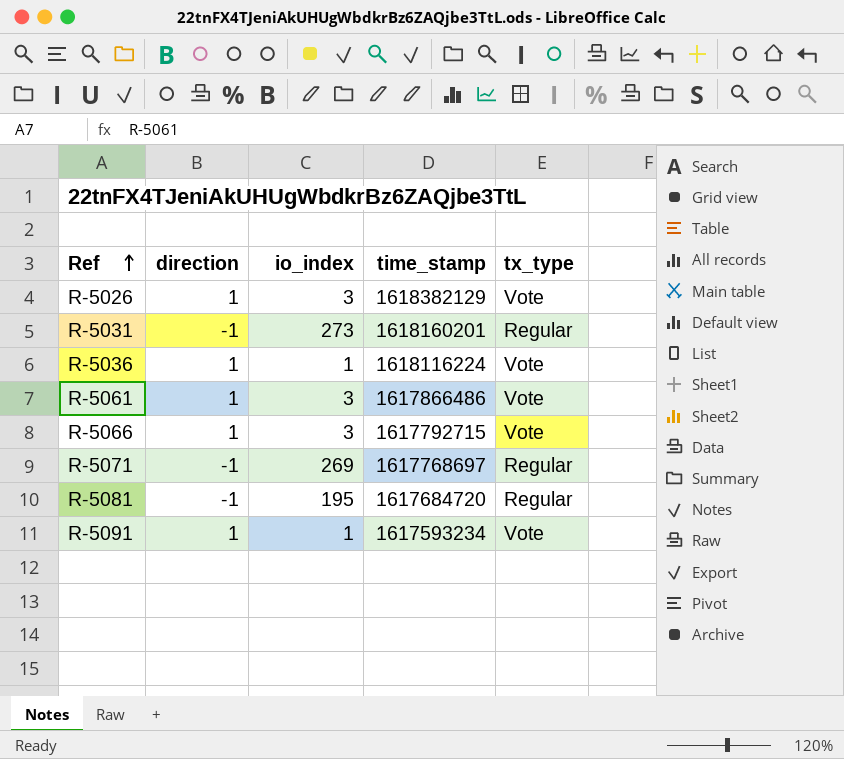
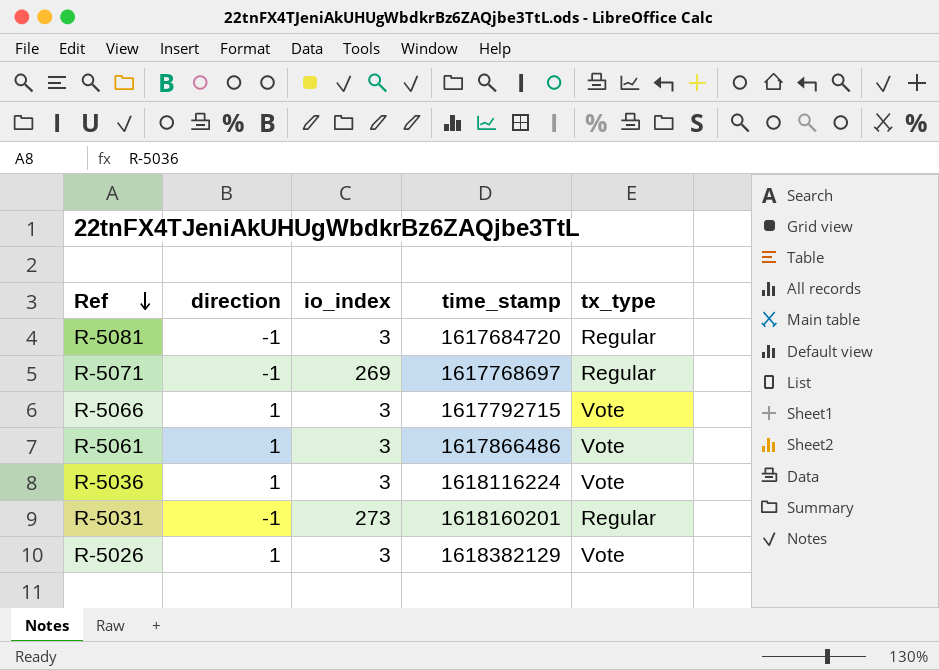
row order: Ref ascending -> Ref descending
row R-5091: 1 | 1 | 1617593234 | Vote -> none
R-5081 | io_index: 195 -> 3
R-5036 | io_index: 1 -> 3

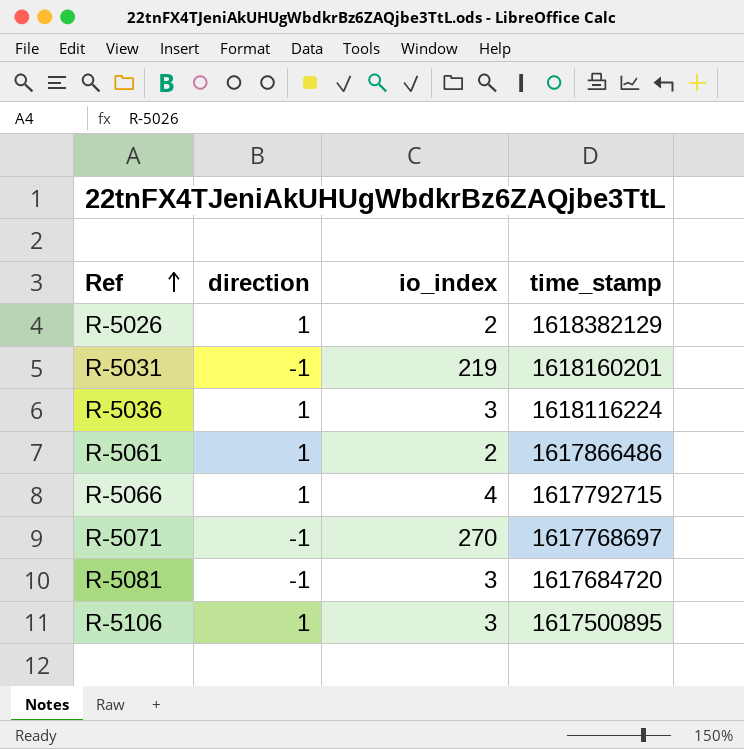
row order: Ref descending -> Ref ascending
column tx_type | position: 5 -> none
R-5026 | io_index: 3 -> 2
R-5031 | io_index: 273 -> 219
R-5061 | io_index: 3 -> 2
R-5066 | io_index: 3 -> 4
R-5071 | io_index: 269 -> 270
row R-5106: none -> 1 | 3 | 1617500895

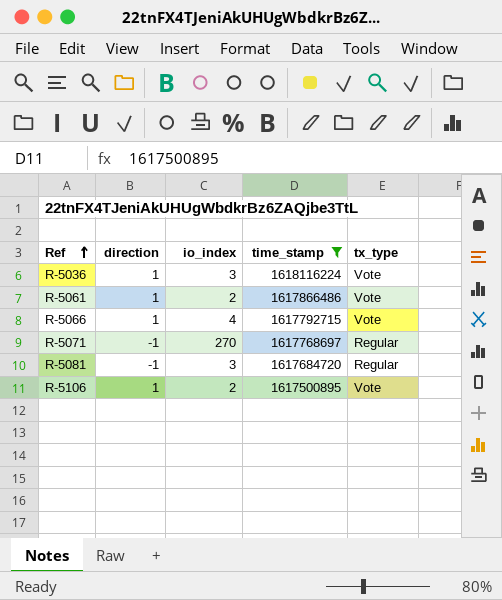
filter: none -> time_stamp <= 1618116224
column tx_type | position: none -> 5
R-5106 | io_index: 3 -> 2

